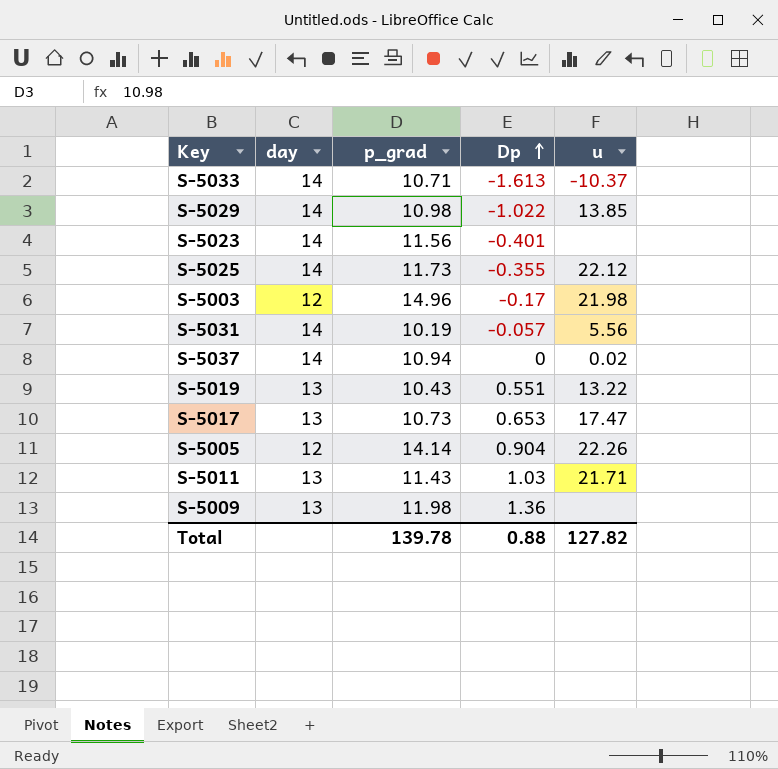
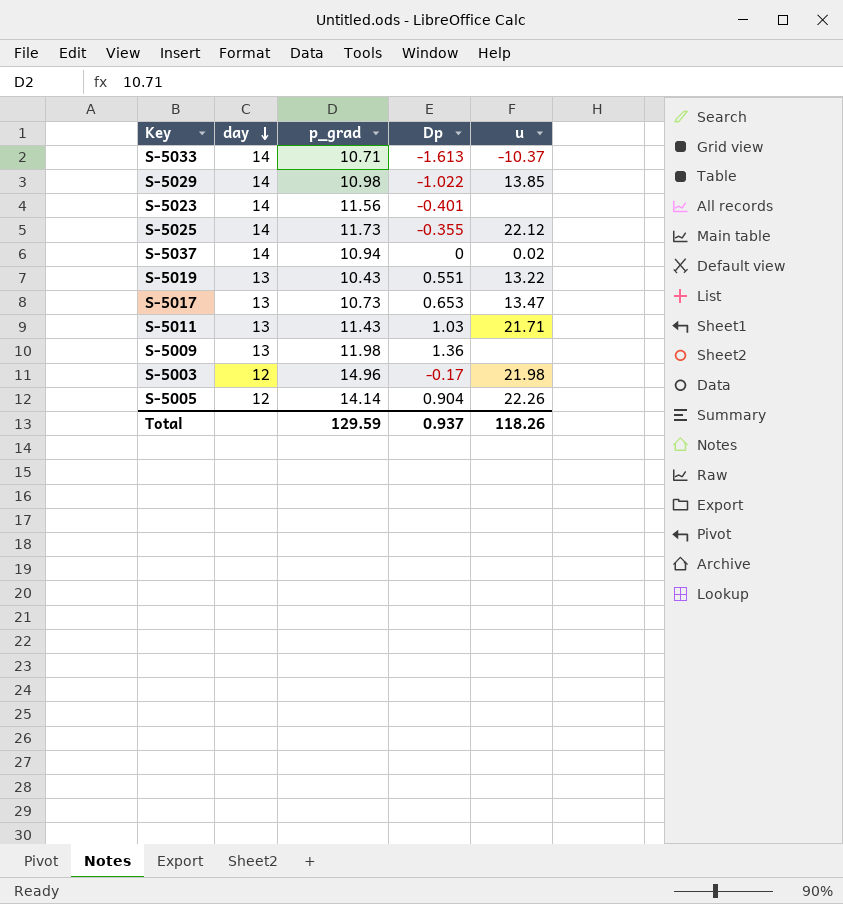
row order: Dp ascending -> day descending
row S-5031: 14 | 10.19 | -0.057 | 5.56 -> none
S-5017 | u: 17.47 -> 13.47
Total | p_grad: 139.78 -> 129.59
Total | Dp: 0.88 -> 0.937
Total | u: 127.82 -> 118.26

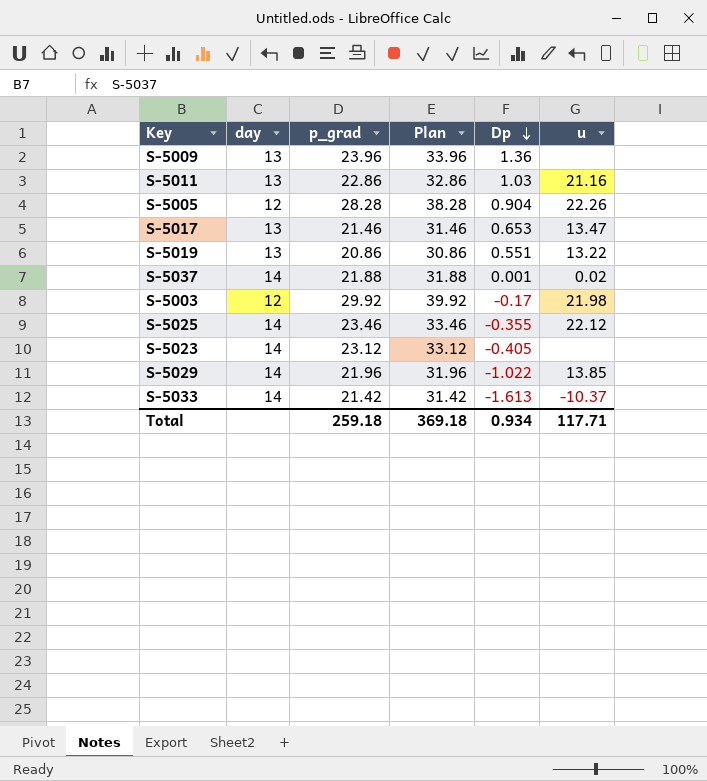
row order: day descending -> Dp descending
column Plan | formula: none -> [p_grad] + 10
S-5009 | p_grad: 11.98 -> 23.96
S-5011 | p_grad: 11.43 -> 22.86
S-5011 | u: 21.71 -> 21.16
S-5005 | p_grad: 14.14 -> 28.28
S-5017 | p_grad: 10.73 -> 21.46
S-5019 | p_grad: 10.43 -> 20.86
S-5037 | p_grad: 10.94 -> 21.88
S-5037 | Dp: 0 -> 0.001
S-5003 | p_grad: 14.96 -> 29.92
S-5025 | p_grad: 11.73 -> 23.46
S-5023 | p_grad: 11.56 -> 23.12
S-5023 | Dp: -0.401 -> -0.405
S-5029 | p_grad: 10.98 -> 21.96
S-5033 | p_grad: 10.71 -> 21.42
Total | p_grad: 129.59 -> 259.18
Total | Dp: 0.937 -> 0.934
Total | u: 118.26 -> 117.71

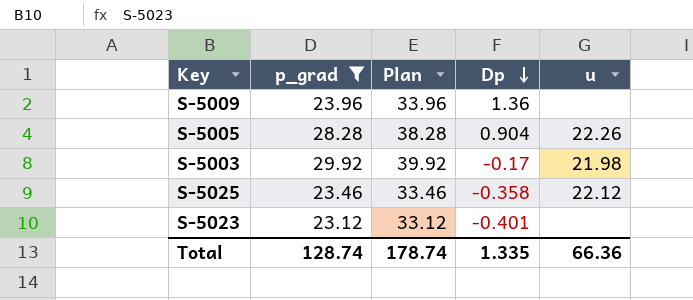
filter: none -> p_grad >= 23.12
column day | position: 2 -> none
S-5025 | Dp: -0.355 -> -0.358
S-5023 | Dp: -0.405 -> -0.401
Total | p_grad: 259.18 -> 128.74
Total | Plan: 369.18 -> 178.74
Total | Dp: 0.934 -> 1.335
Total | u: 117.71 -> 66.36

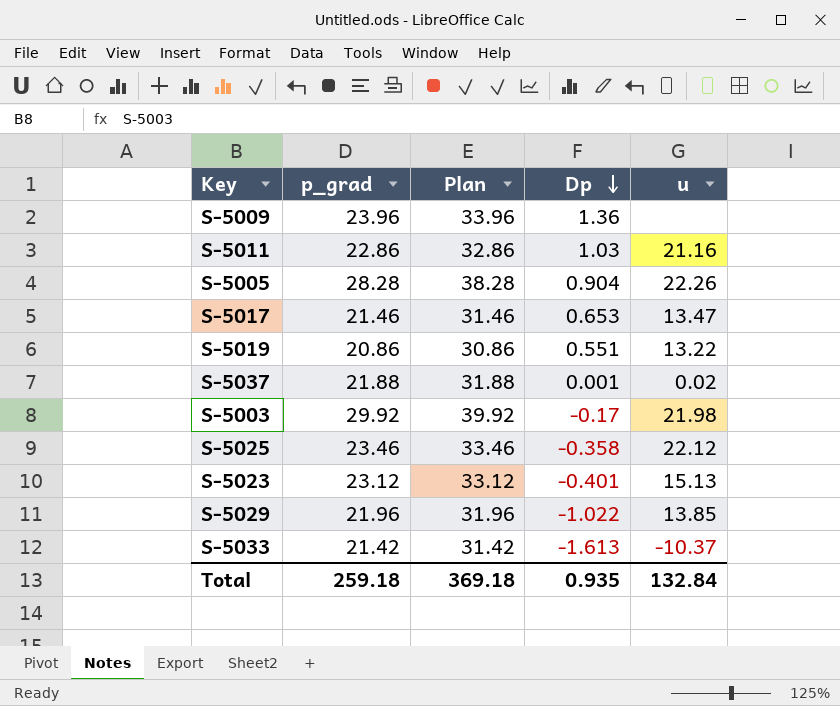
filter: p_grad >= 23.12 -> none
S-5023 | u: none -> 15.13
Total | p_grad: 128.74 -> 259.18
Total | Plan: 178.74 -> 369.18
Total | Dp: 1.335 -> 0.935
Total | u: 66.36 -> 132.84

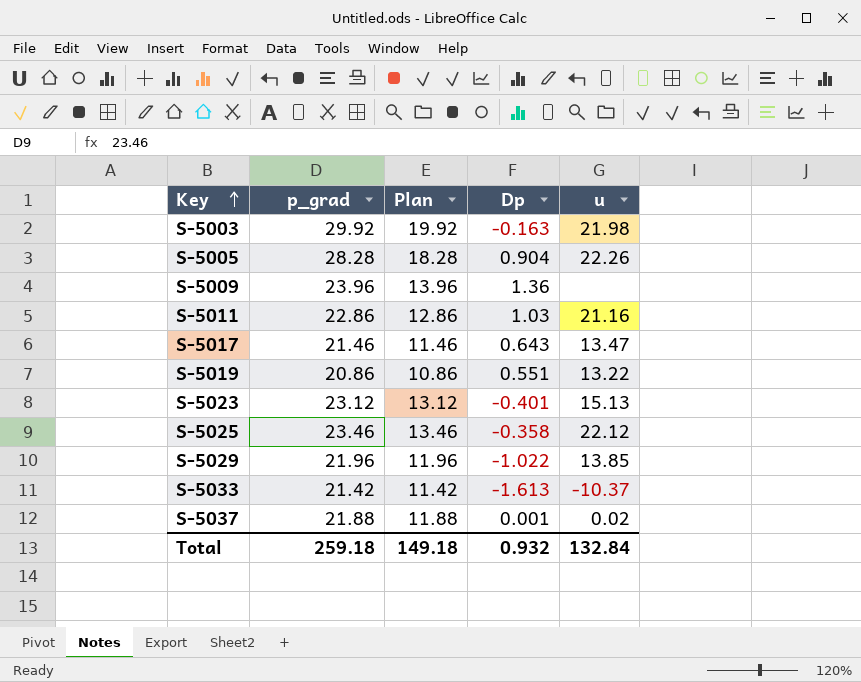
row order: Dp descending -> Key ascending
column Plan | formula: [p_grad] + 10 -> [p_grad] - 10
S-5003 | Dp: -0.17 -> -0.163
S-5017 | Dp: 0.653 -> 0.643
Total | Plan: 369.18 -> 149.18
Total | Dp: 0.935 -> 0.932

